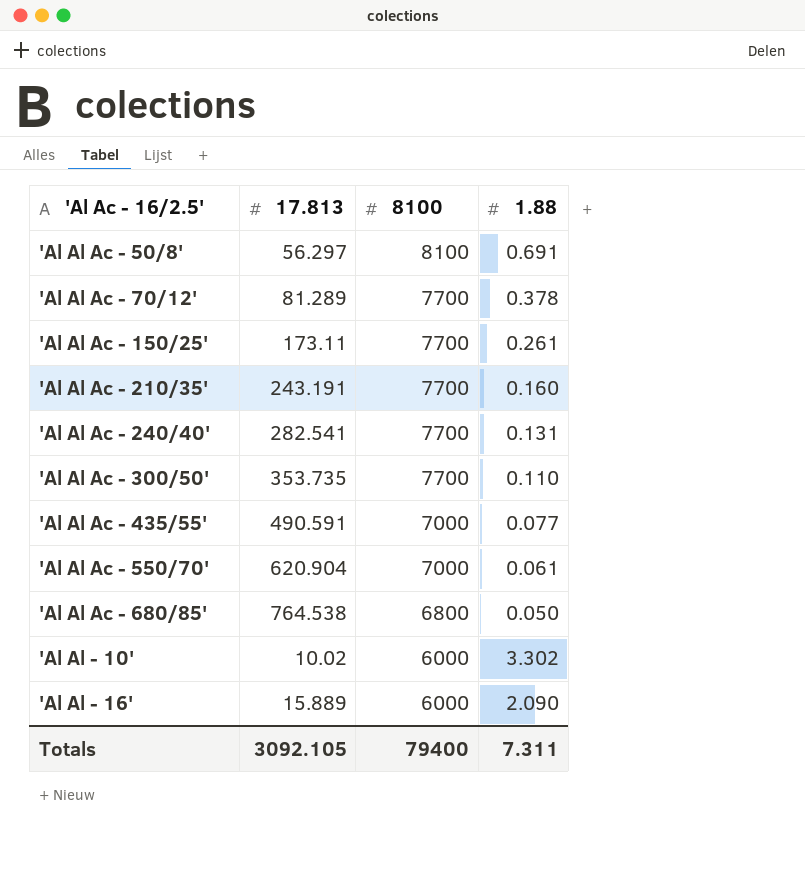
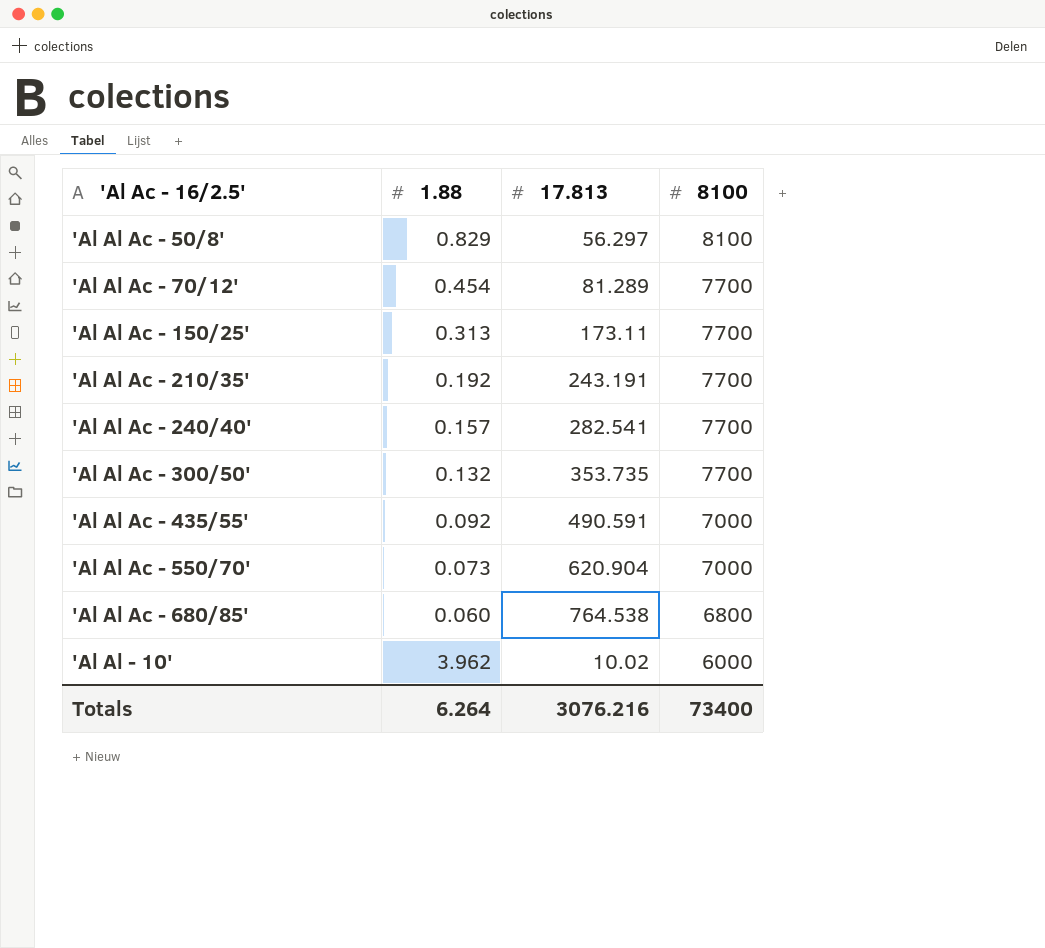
column 1.88 | position: 4 -> 2
row 'Al Al - 16': 15.889 | 6000 | 2.090 -> none
'Al Al Ac - 50/8' | 1.88: 0.691 -> 0.829
'Al Al Ac - 70/12' | 1.88: 0.378 -> 0.454
'Al Al Ac - 150/25' | 1.88: 0.261 -> 0.313
'Al Al Ac - 210/35' | 1.88: 0.160 -> 0.192
'Al Al Ac - 240/40' | 1.88: 0.131 -> 0.157
'Al Al Ac - 300/50' | 1.88: 0.110 -> 0.132
'Al Al Ac - 435/55' | 1.88: 0.077 -> 0.092
'Al Al Ac - 550/70' | 1.88: 0.061 -> 0.073
'Al Al Ac - 680/85' | 1.88: 0.050 -> 0.060
'Al Al - 10' | 1.88: 3.302 -> 3.962
Totals | 1.88: 7.311 -> 6.264
Totals | 17.813: 3092.105 -> 3076.216
Totals | 8100: 79400 -> 73400

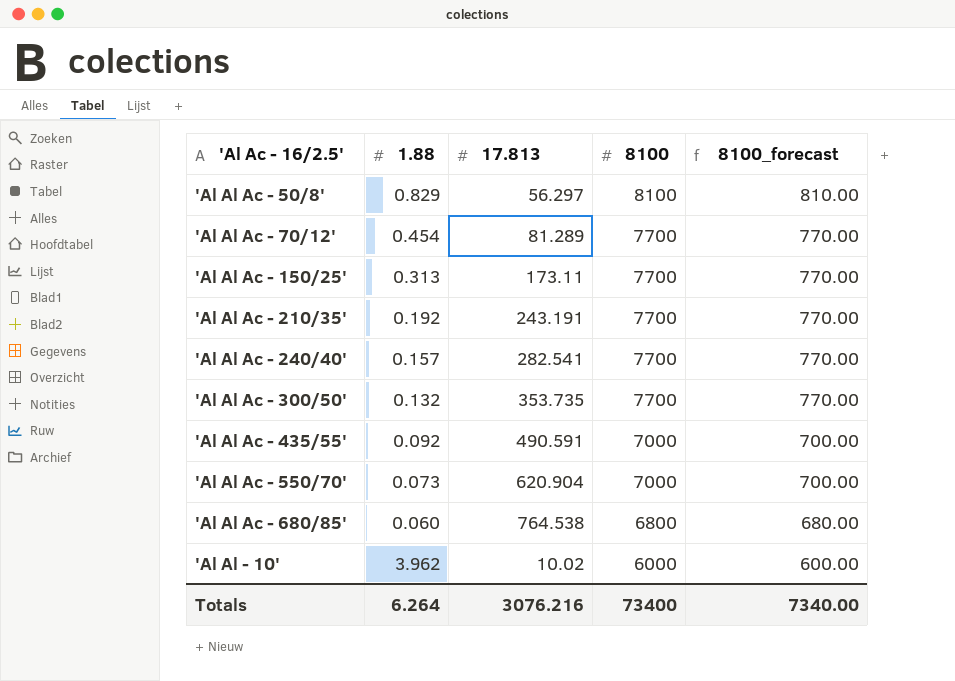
column 8100_forecast | formula: none -> [8100] * 0.1

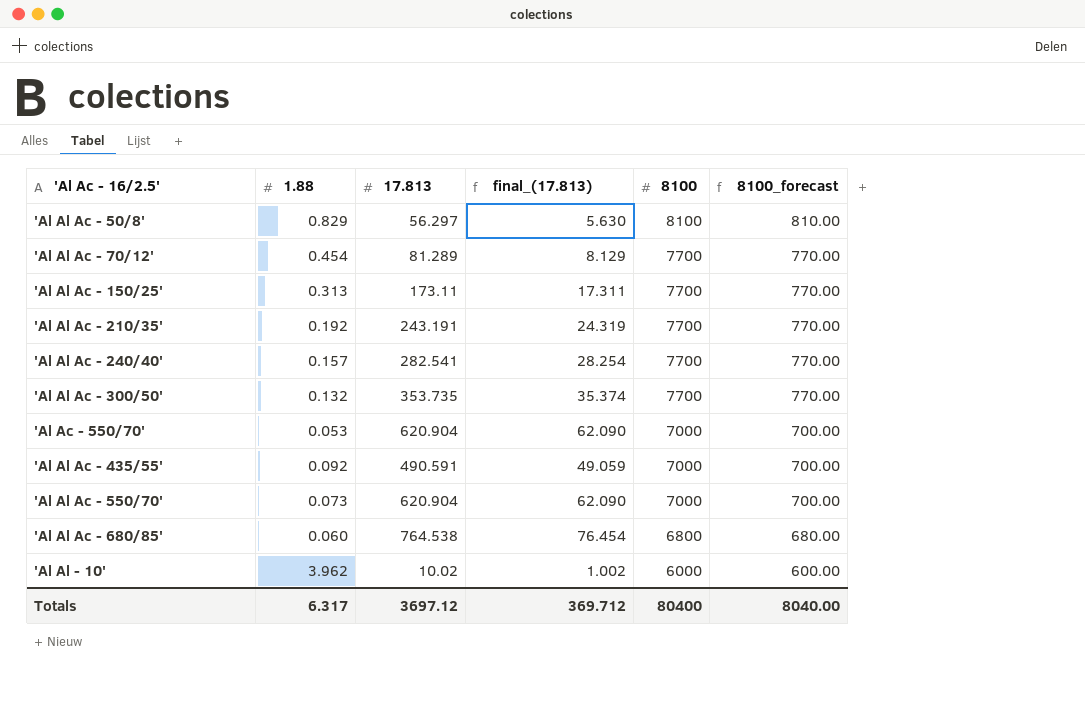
column final_(17.813) | formula: none -> [17.813] * 0.1
row 'Al Ac - 550/70': none -> 0.053 | 620.904 | 62.090 | 7000 | 700.00
Totals | 1.88: 6.264 -> 6.317
Totals | 17.813: 3076.216 -> 3697.12
Totals | 8100: 73400 -> 80400
Totals | 8100_forecast: 7340.00 -> 8040.00

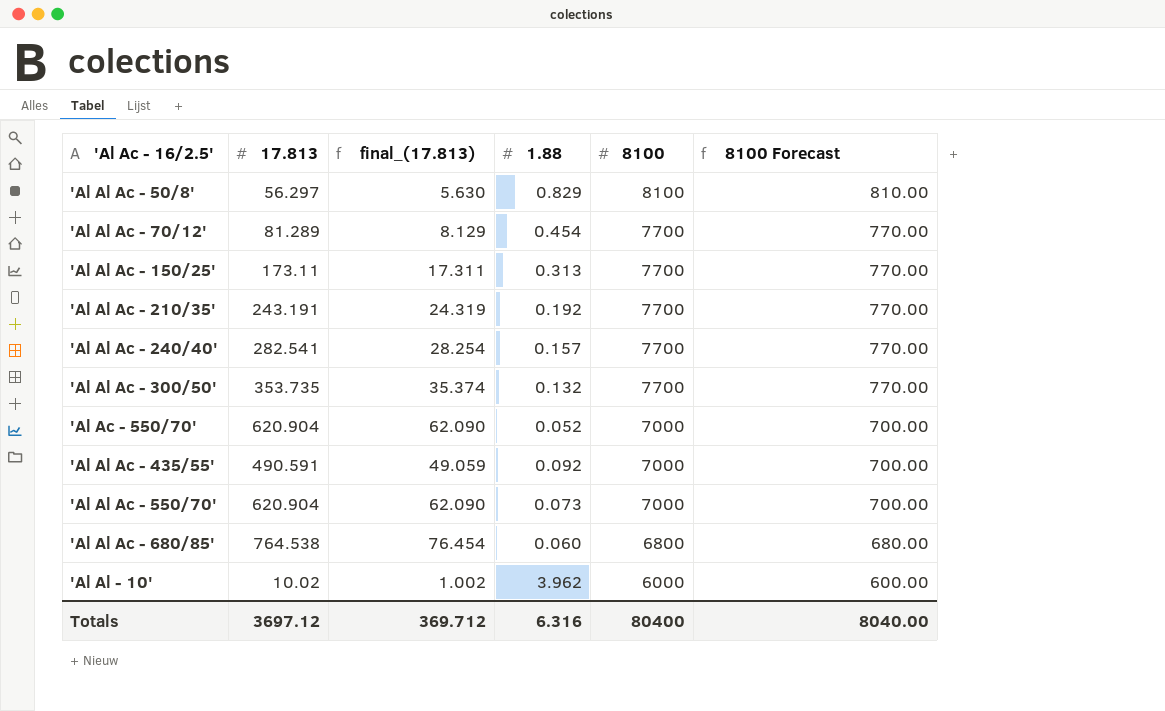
column 1.88 | position: 2 -> 4
column name: 8100_forecast -> 8100 Forecast
'Al Ac - 550/70' | 1.88: 0.053 -> 0.052
Totals | 1.88: 6.317 -> 6.316

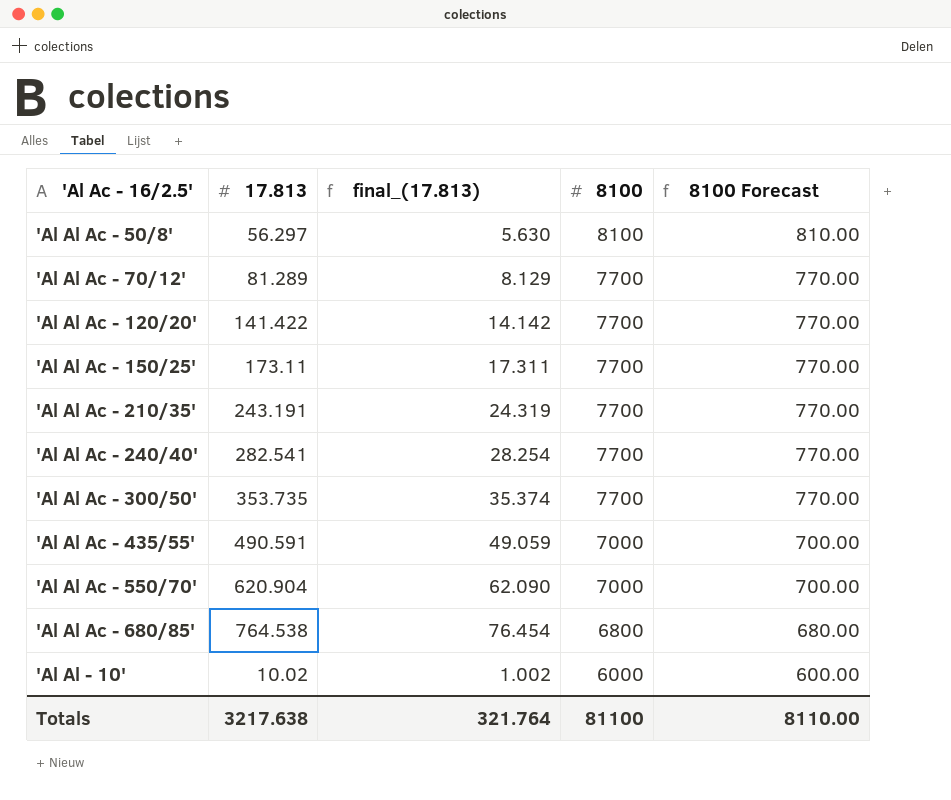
column 1.88 | position: 4 -> none
row 'Al Ac - 550/70': 620.904 | 62.090 | 0.052 | 7000 | 700.00 -> none
row 'Al Al Ac - 120/20': none -> 141.422 | 14.142 | 7700 | 770.00
Totals | 17.813: 3697.12 -> 3217.638
Totals | final_(17.813): 369.712 -> 321.764
Totals | 8100: 80400 -> 81100
Totals | 8100 Forecast: 8040.00 -> 8110.00

